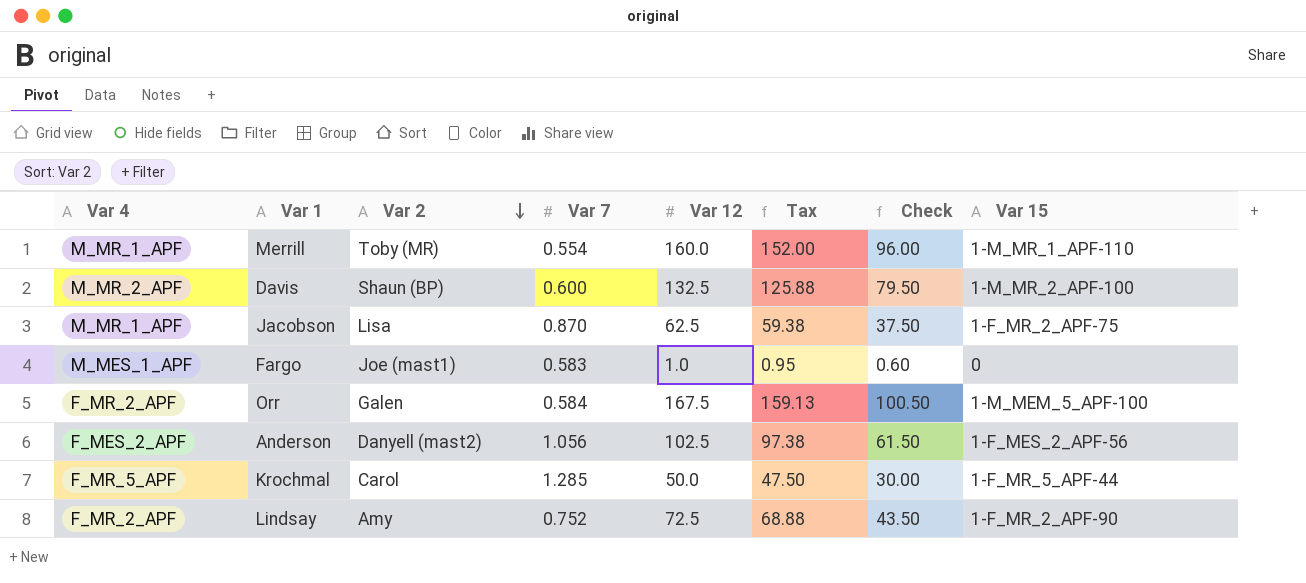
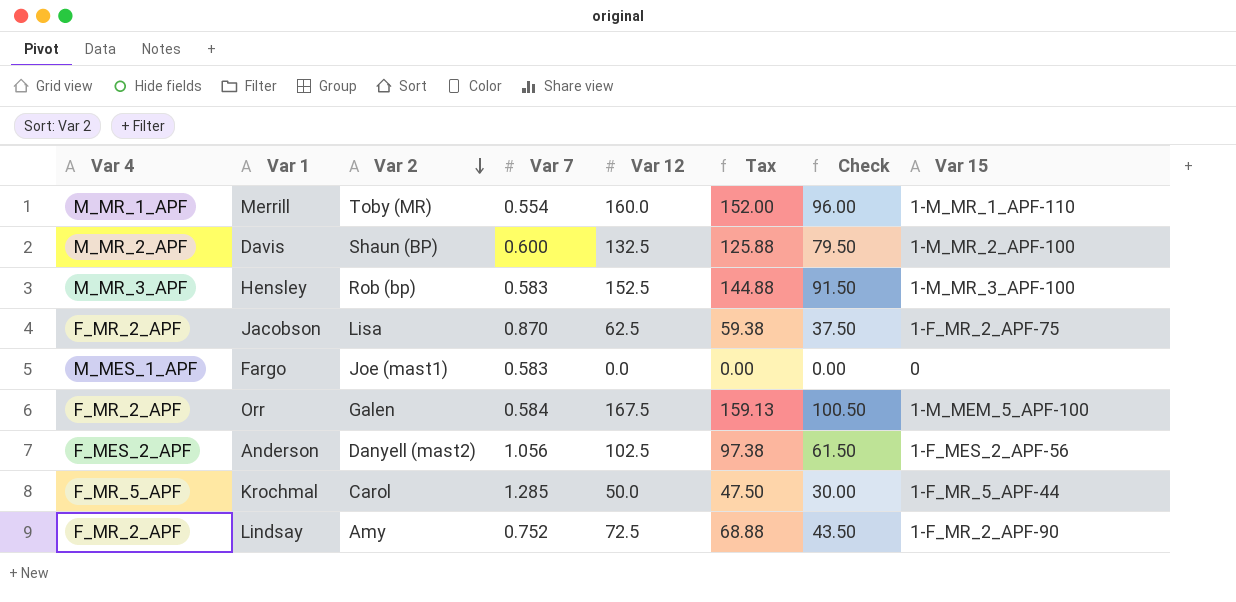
row Hensley: none -> M_MR_3_APF | Rob (bp) | 0.583 | 152.5 | 144.88 | 91.50 | 1-M_MR_3_APF-100
Jacobson | Var 4: M_MR_1_APF -> F_MR_2_APF
Fargo | Var 12: 1.0 -> 0.0
Fargo | Tax: 0.95 -> 0.00
Fargo | Check: 0.60 -> 0.00

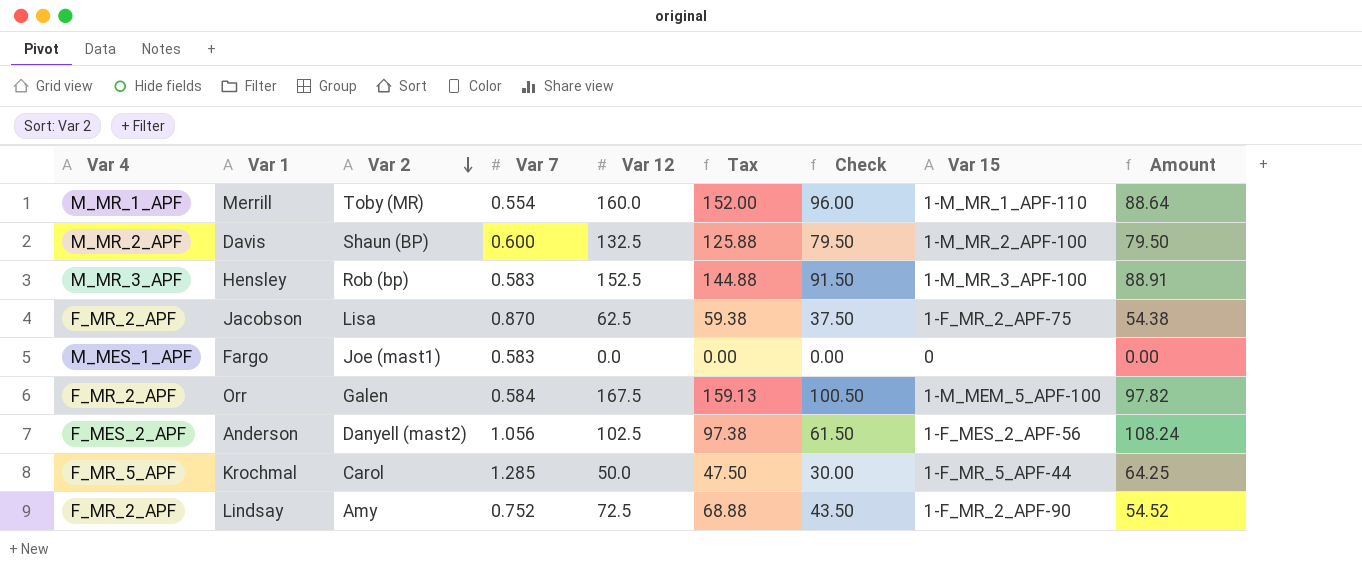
column Amount | formula: none -> [Var 7] * [Var 12]

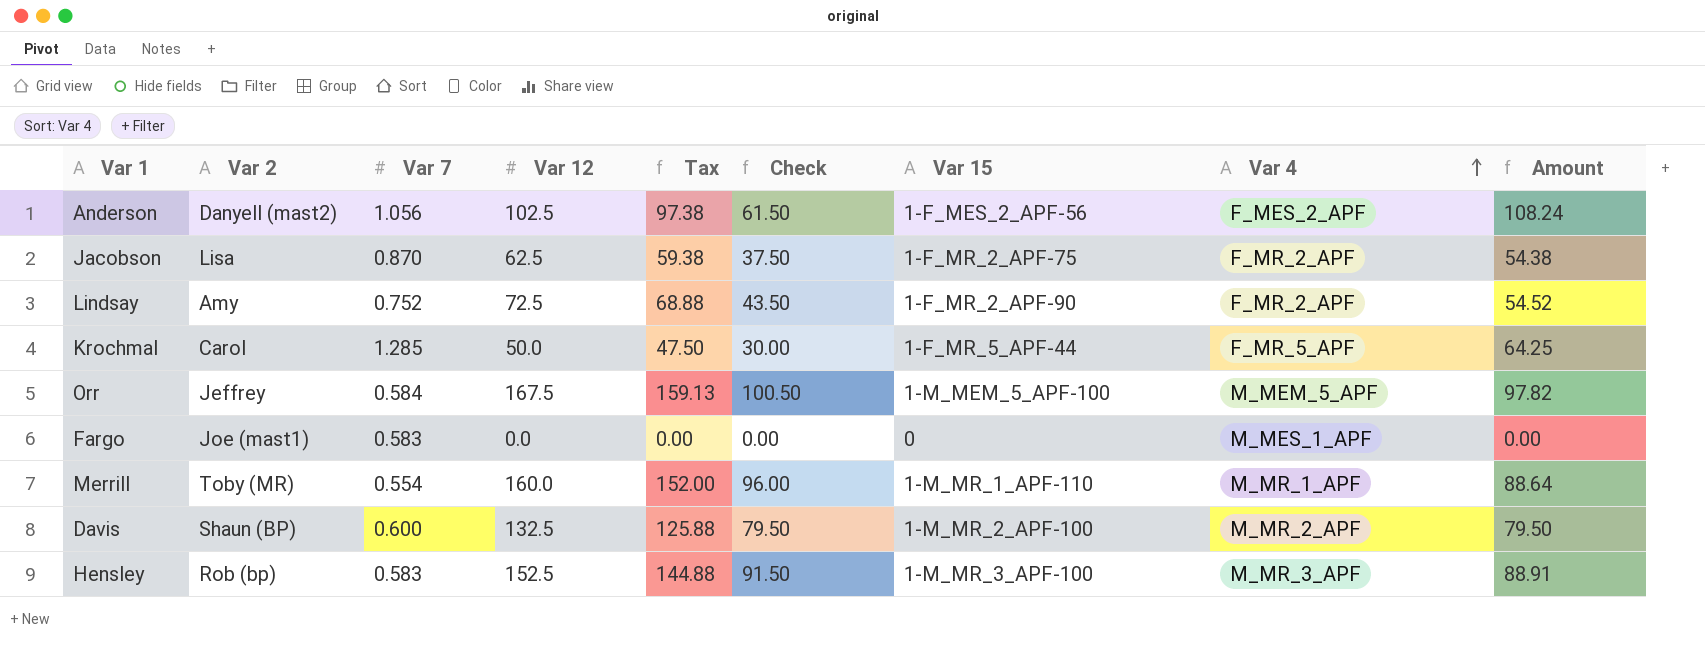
row order: Var 2 descending -> Var 4 ascending
column Var 4 | position: 1 -> 8
Orr | Var 2: Galen -> Jeffrey
Orr | Var 4: F_MR_2_APF -> M_MEM_5_APF

